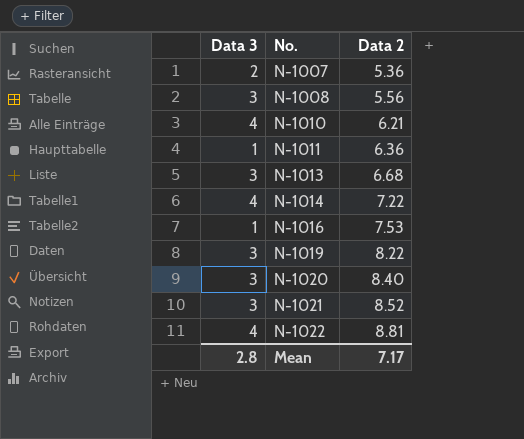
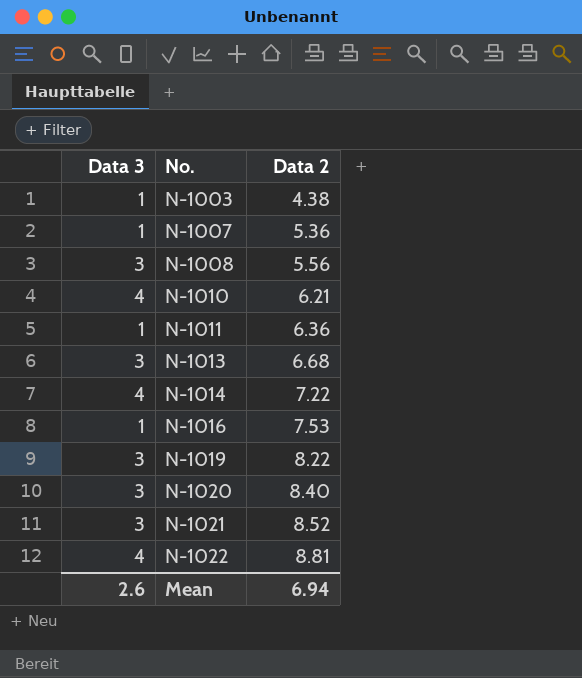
row N-1003: none -> 1 | 4.38
N-1007 | Data 3: 2 -> 1
Mean | Data 3: 2.8 -> 2.6
Mean | Data 2: 7.17 -> 6.94

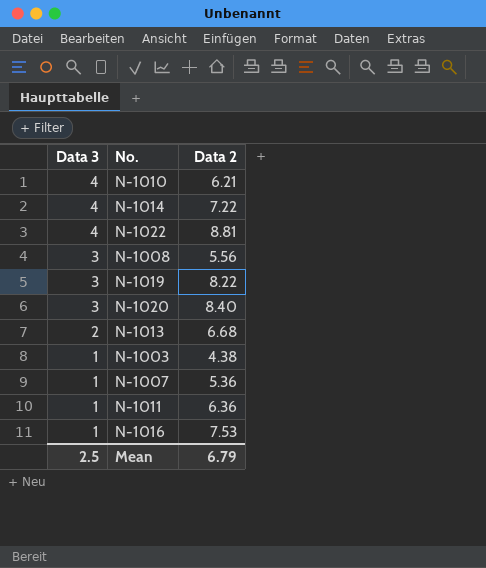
row order: No. ascending -> Data 3 descending
row N-1021: 3 | 8.52 -> none
N-1013 | Data 3: 3 -> 2
Mean | Data 3: 2.6 -> 2.5
Mean | Data 2: 6.94 -> 6.79

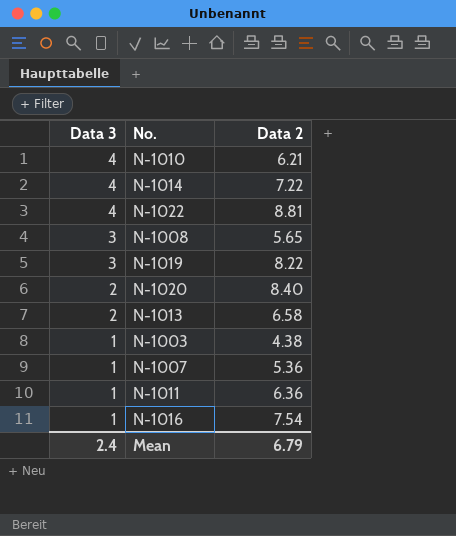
N-1008 | Data 2: 5.56 -> 5.65
N-1020 | Data 3: 3 -> 2
N-1013 | Data 2: 6.68 -> 6.58
N-1016 | Data 2: 7.53 -> 7.54
Mean | Data 3: 2.5 -> 2.4

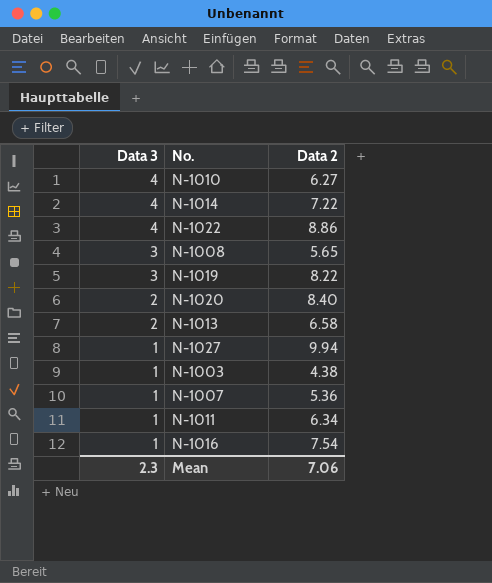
N-1010 | Data 2: 6.21 -> 6.27
N-1022 | Data 2: 8.81 -> 8.86
row N-1027: none -> 1 | 9.94
N-1011 | Data 2: 6.36 -> 6.34
Mean | Data 3: 2.4 -> 2.3
Mean | Data 2: 6.79 -> 7.06

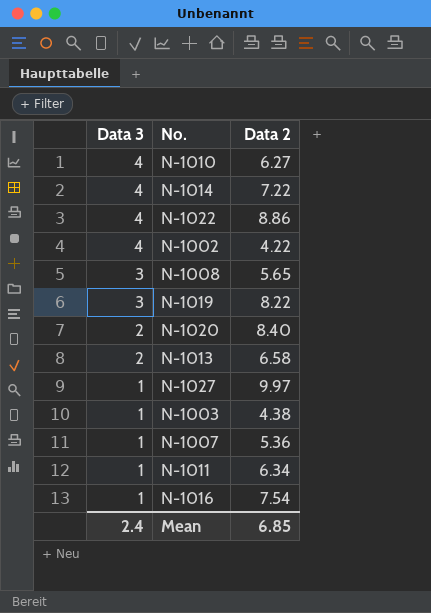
row N-1002: none -> 4 | 4.22
N-1027 | Data 2: 9.94 -> 9.97
Mean | Data 3: 2.3 -> 2.4
Mean | Data 2: 7.06 -> 6.85

